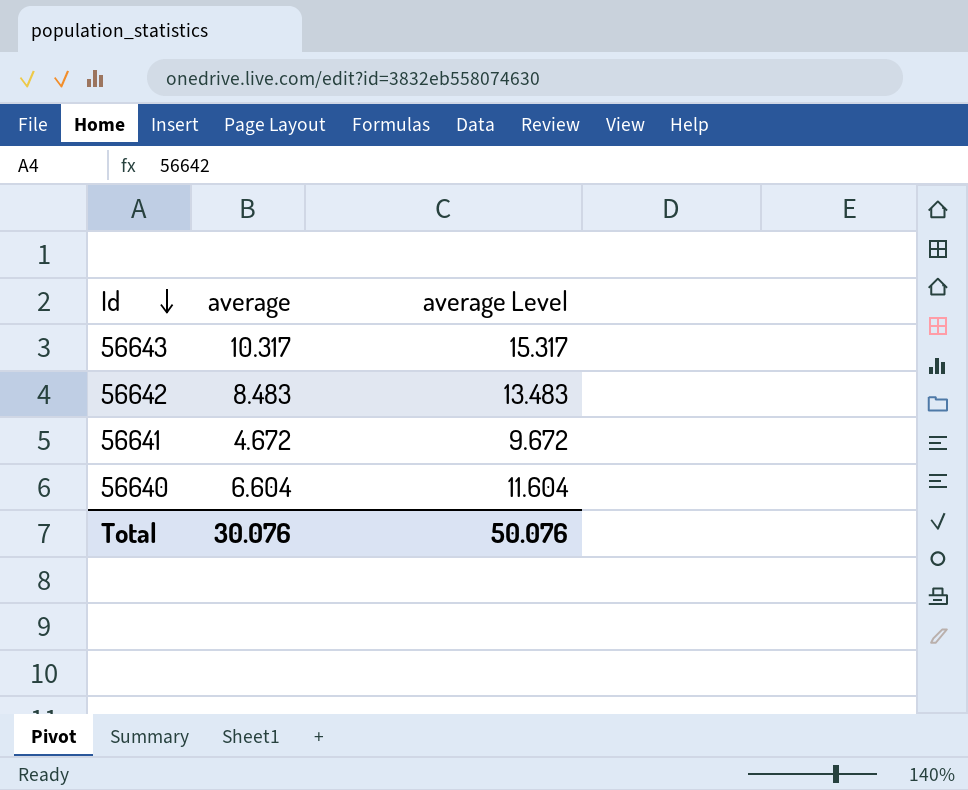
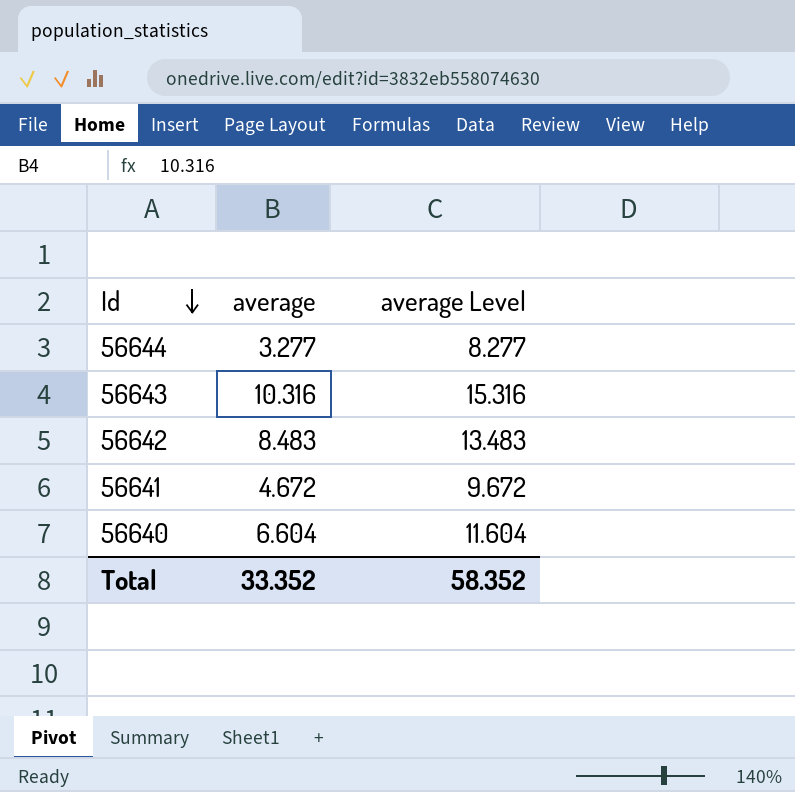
row 56644: none -> 3.277 | 8.277
56643 | average: 10.317 -> 10.316
56643 | average Level: 15.317 -> 15.316
Total | average: 30.076 -> 33.352
Total | average Level: 50.076 -> 58.352

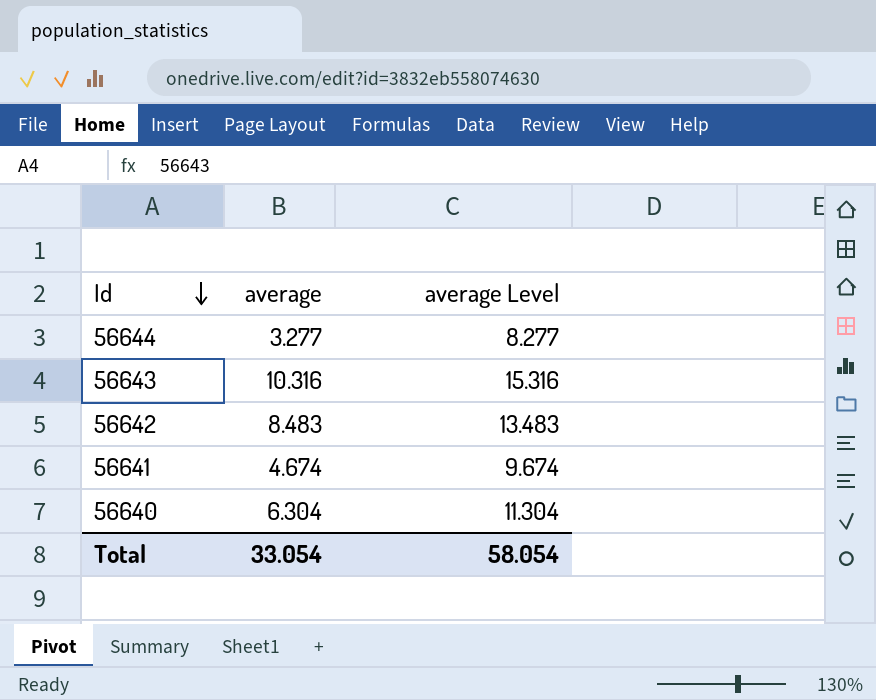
56641 | average: 4.672 -> 4.674
56641 | average Level: 9.672 -> 9.674
56640 | average: 6.604 -> 6.304
56640 | average Level: 11.604 -> 11.304
Total | average: 33.352 -> 33.054
Total | average Level: 58.352 -> 58.054

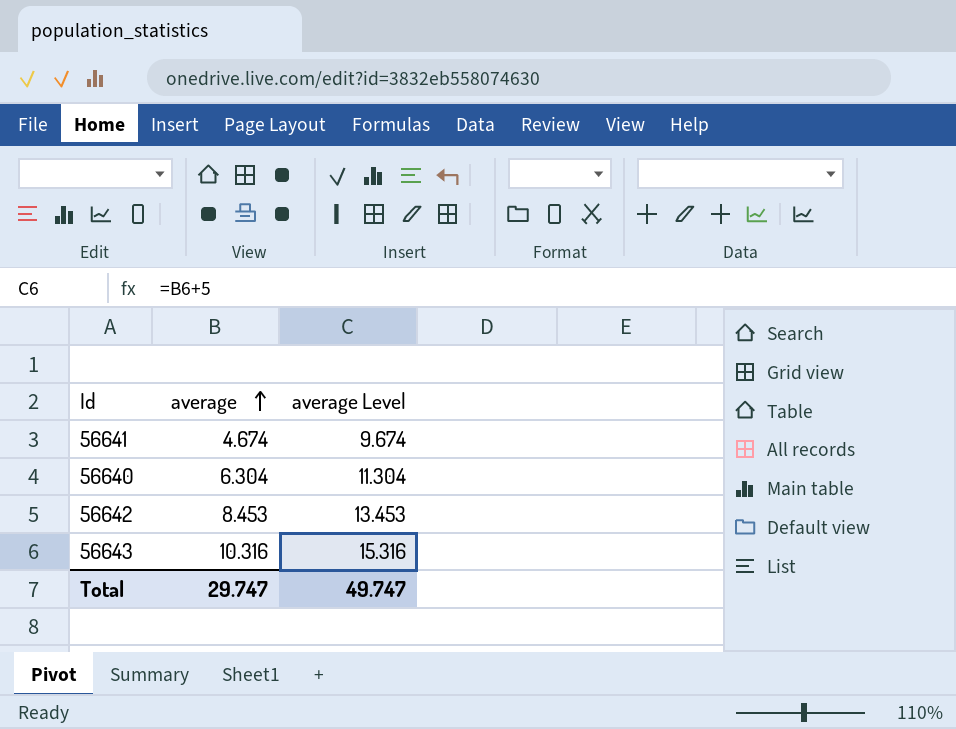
row order: Id descending -> average ascending
row 56644: 3.277 | 8.277 -> none
56642 | average: 8.483 -> 8.453
56642 | average Level: 13.483 -> 13.453
Total | average: 33.054 -> 29.747
Total | average Level: 58.054 -> 49.747

